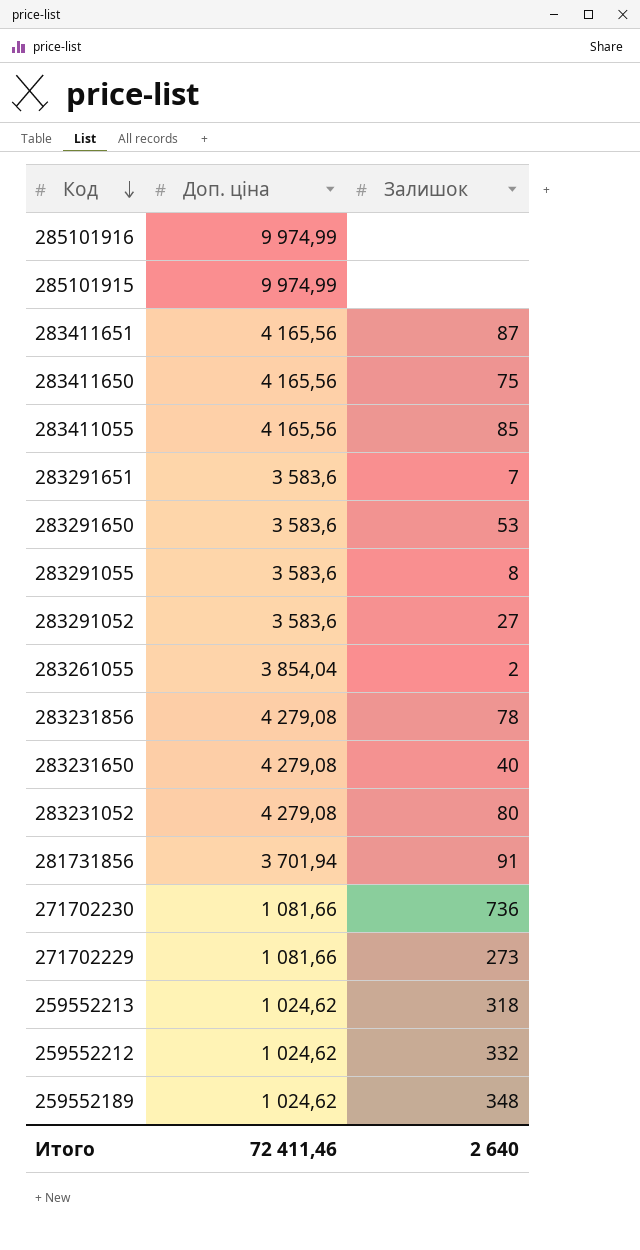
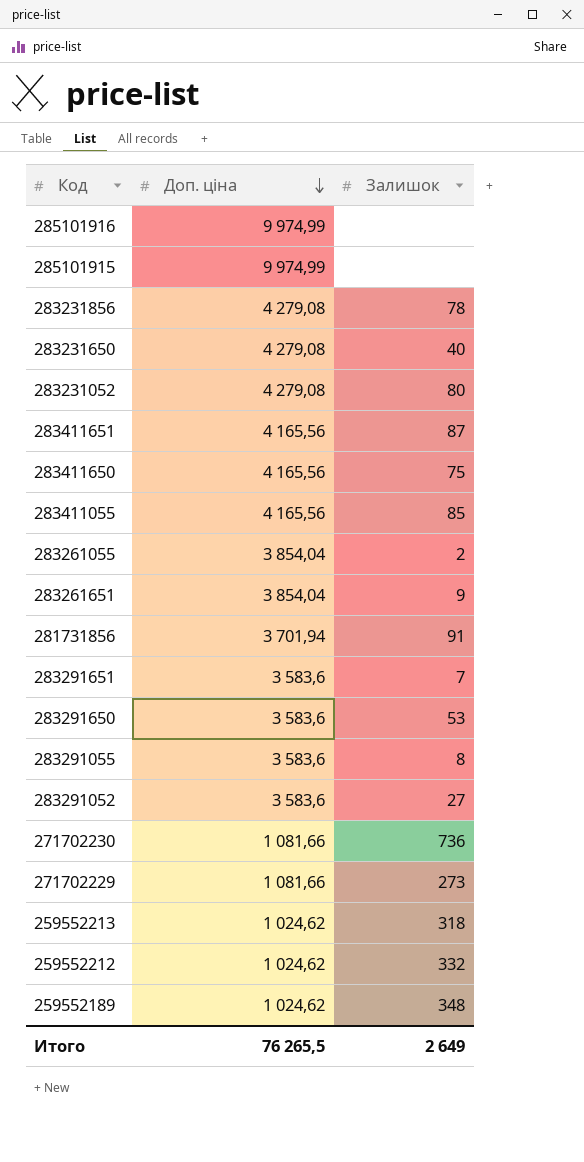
row order: Код descending -> Доп. ціна descending
row 283261651: none -> 3 854,04 | 9
Итого | Доп. ціна: 72 411,46 -> 76 265,5
Итого | Залишок: 2 640 -> 2 649

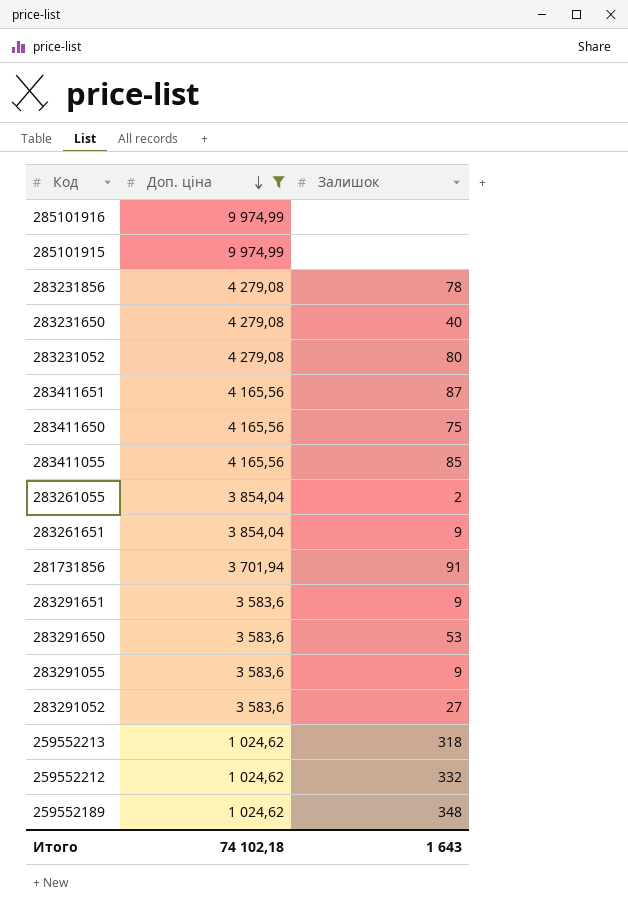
filter: none -> Доп. ціна != 1 081,66
283291651 | Залишок: 7 -> 9
283291055 | Залишок: 8 -> 9
Итого | Доп. ціна: 76 265,5 -> 74 102,18
Итого | Залишок: 2 649 -> 1 643

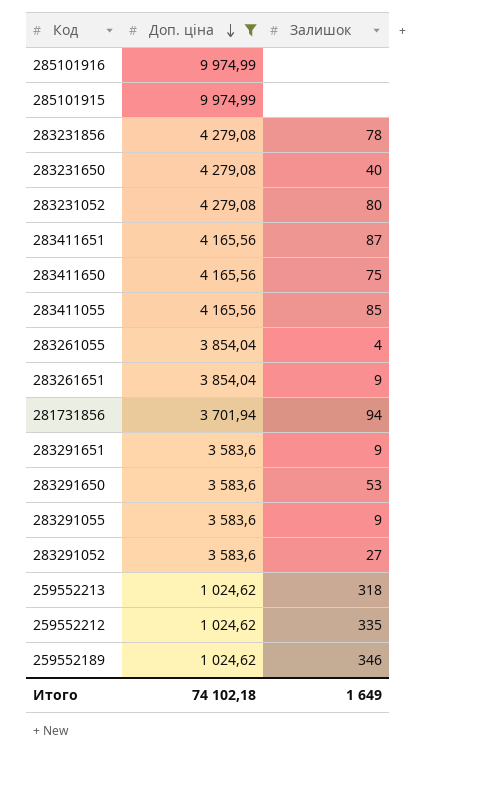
283261055 | Залишок: 2 -> 4
281731856 | Залишок: 91 -> 94
259552212 | Залишок: 332 -> 335
259552189 | Залишок: 348 -> 346
Итого | Залишок: 1 643 -> 1 649

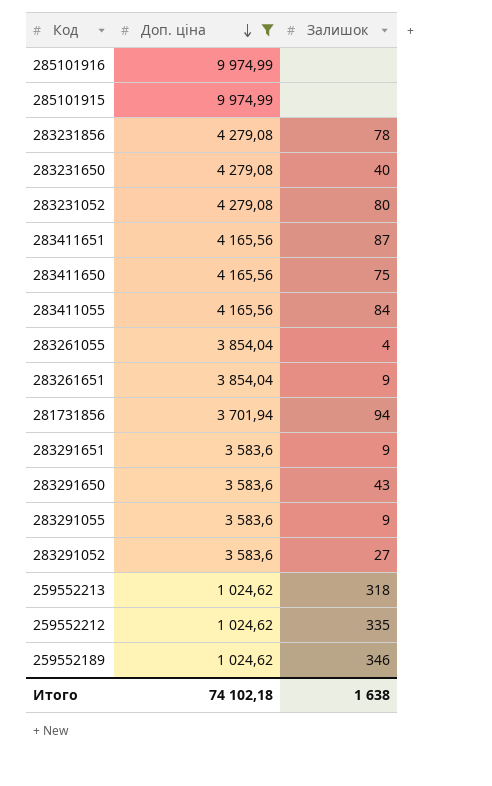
283411055 | Залишок: 85 -> 84
283291650 | Залишок: 53 -> 43
Итого | Залишок: 1 649 -> 1 638

